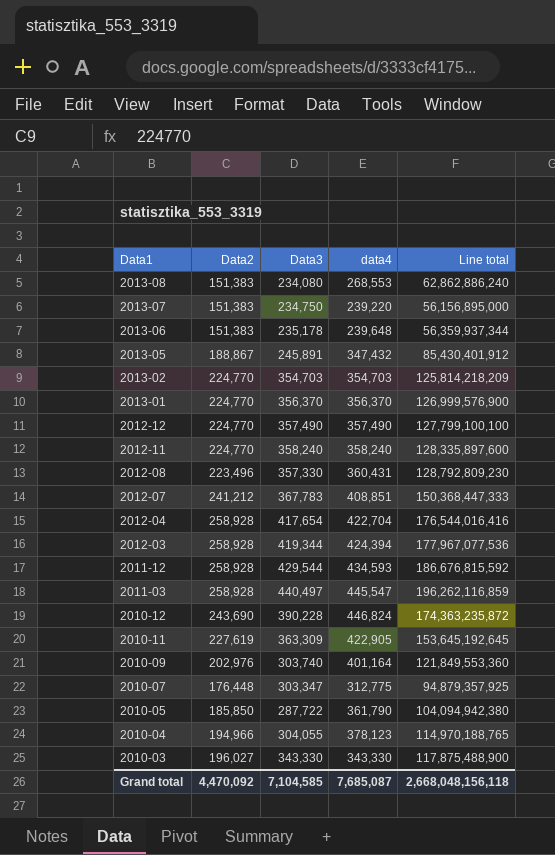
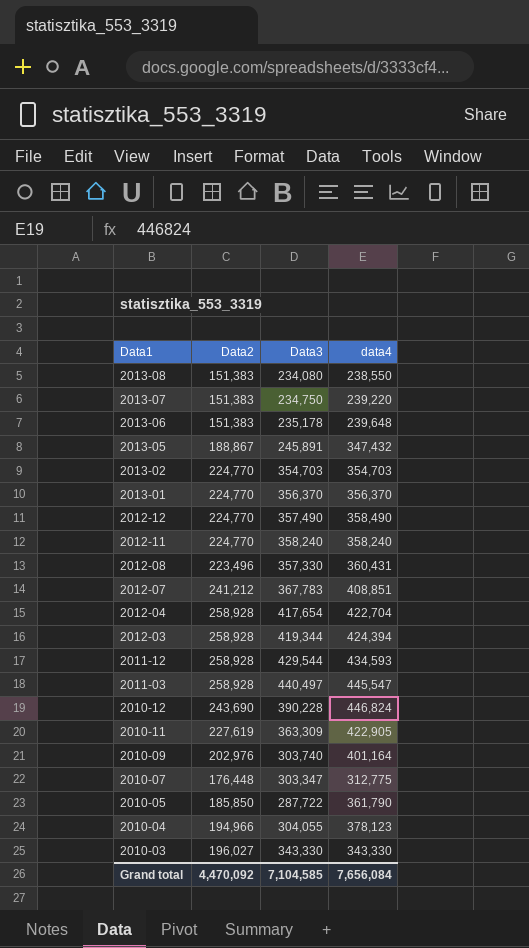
column Line total | formula: [Data3] * [data4] -> none
2013-08 | data4: 268,553 -> 238,550
2012-12 | data4: 357,490 -> 358,490
Grand total | data4: 7,685,087 -> 7,656,084

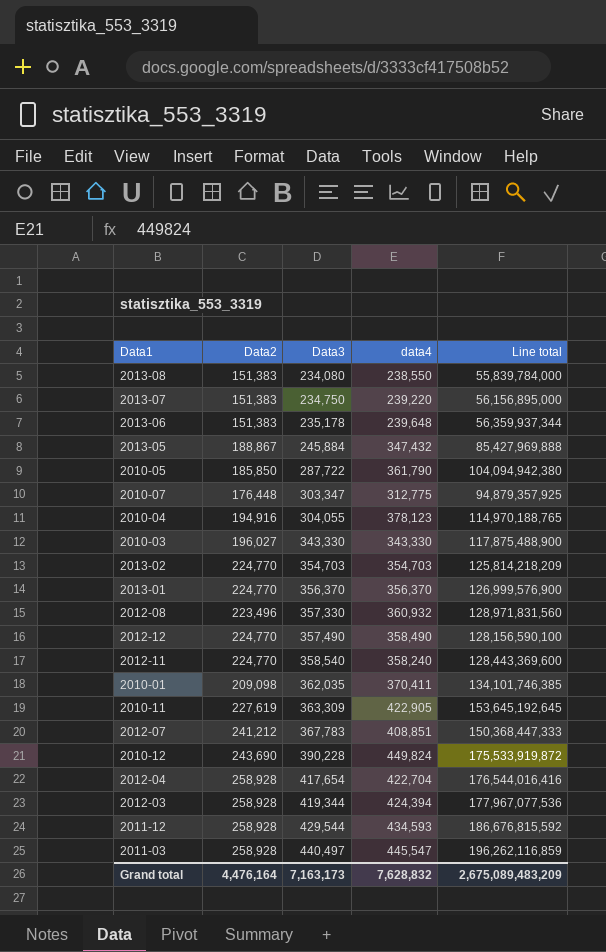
row order: Data1 descending -> Data3 ascending
column Line total | formula: none -> [Data3] * [data4]
row 2010-09: 202,976 | 303,740 | 401,164 -> none
2013-05 | Data3: 245,891 -> 245,884
2010-04 | Data2: 194,966 -> 194,916
2012-08 | data4: 360,431 -> 360,932
2012-11 | Data3: 358,240 -> 358,540
row 2010-01: none -> 209,098 | 362,035 | 370,411 | 134,101,746,385
2010-12 | data4: 446,824 -> 449,824
Grand total | Data2: 4,470,092 -> 4,476,164
Grand total | Data3: 7,104,585 -> 7,163,173
Grand total | data4: 7,656,084 -> 7,628,832

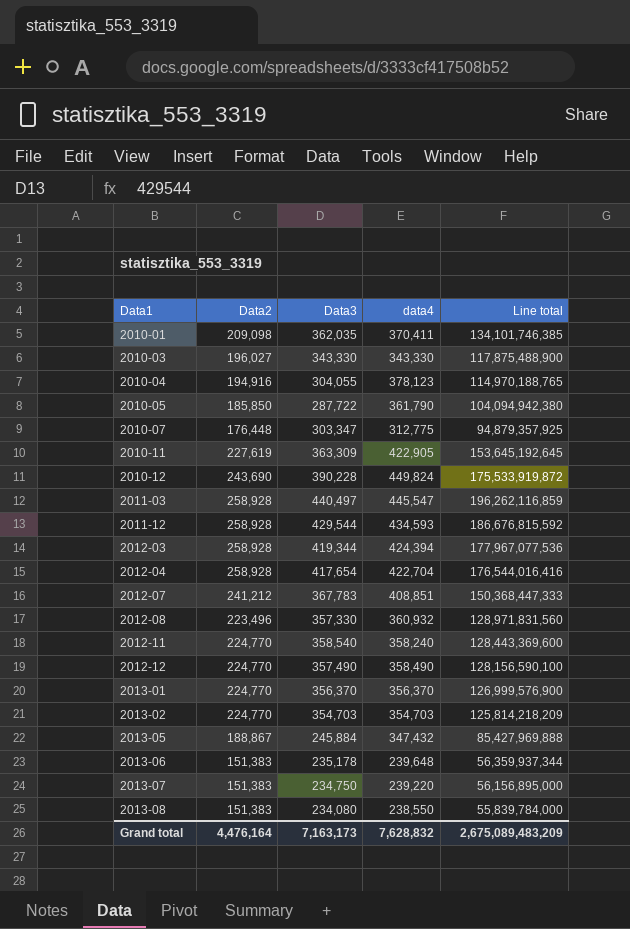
row order: Data3 ascending -> Data1 ascending

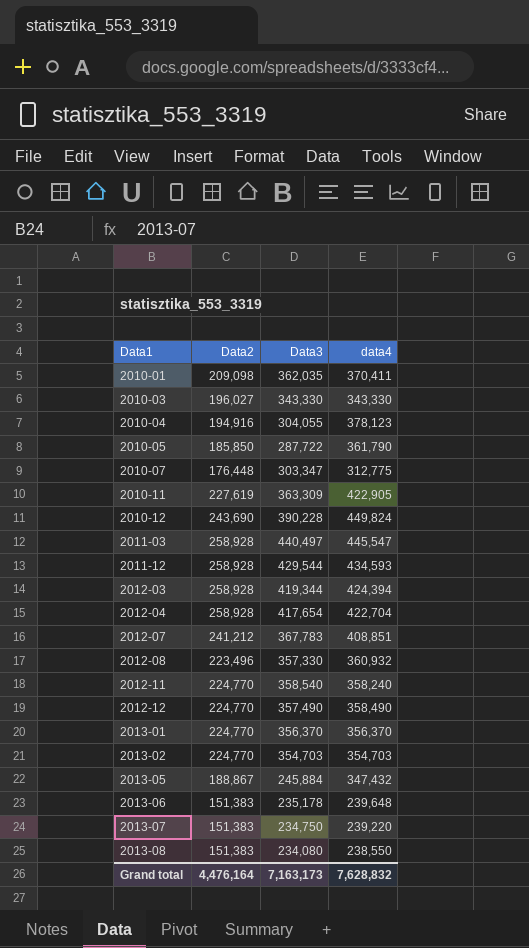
column Line total | formula: [Data3] * [data4] -> none

